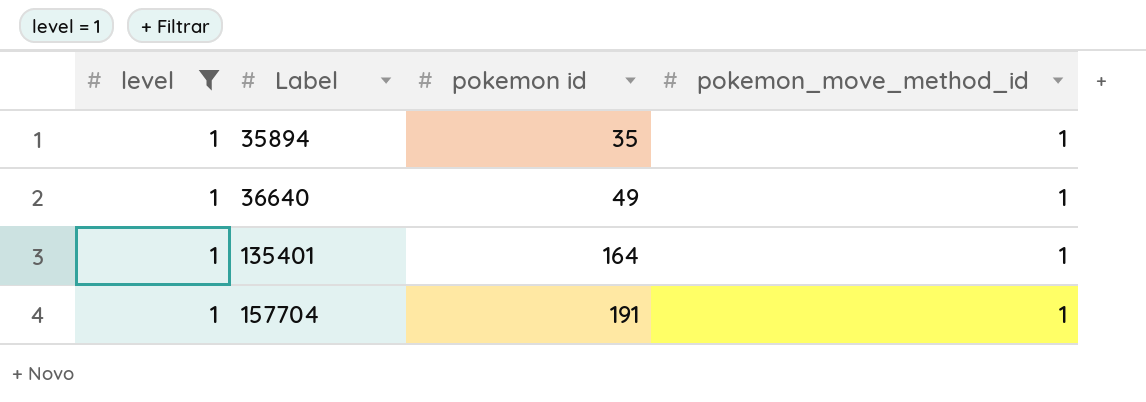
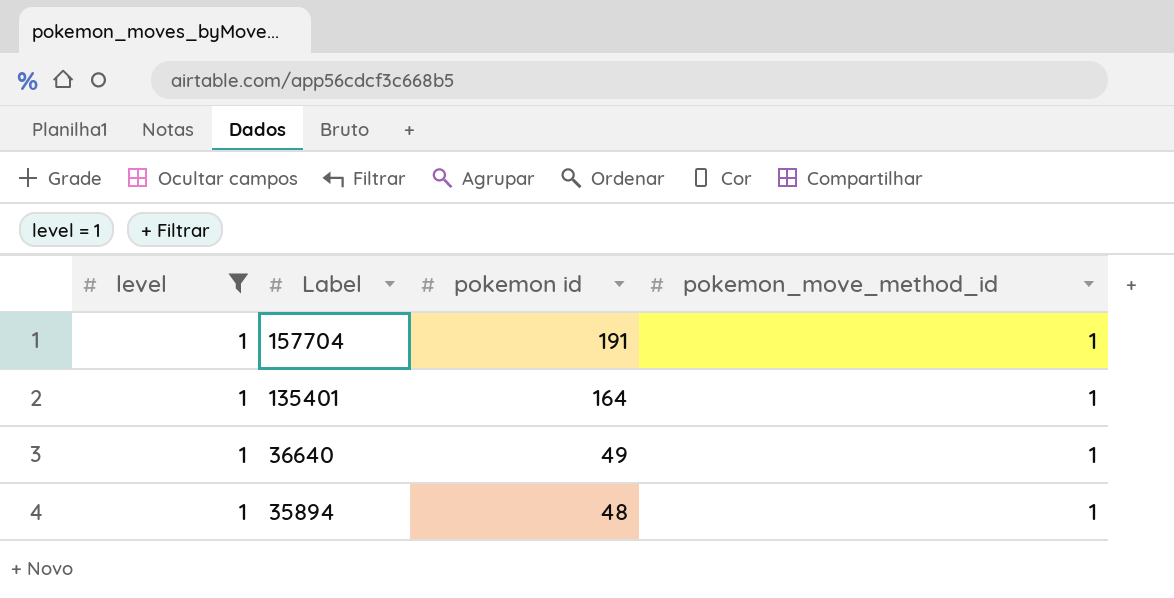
row order: Label ascending -> Label descending
35894 | pokemon id: 35 -> 48

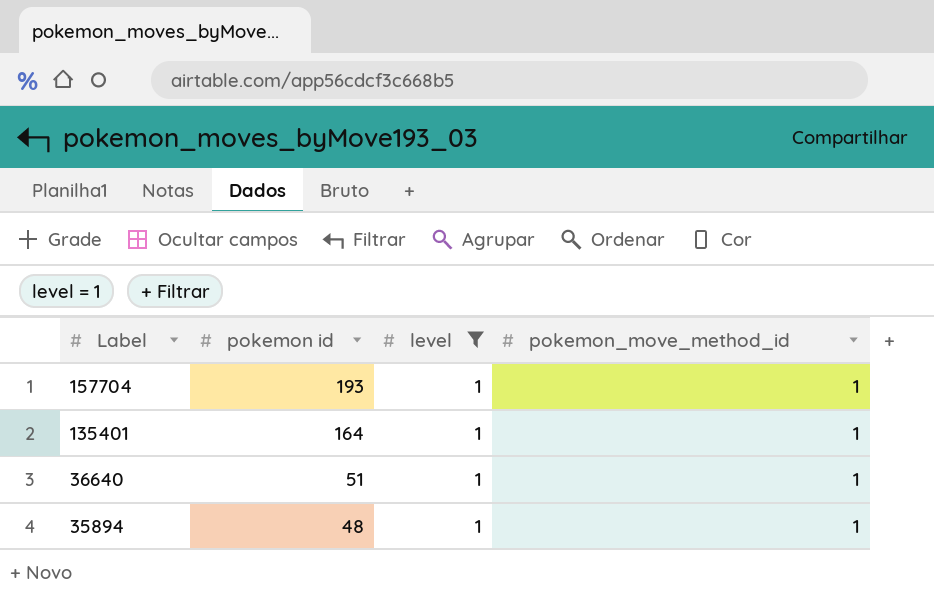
column level | position: 1 -> 3
157704 | pokemon id: 191 -> 193
36640 | pokemon id: 49 -> 51

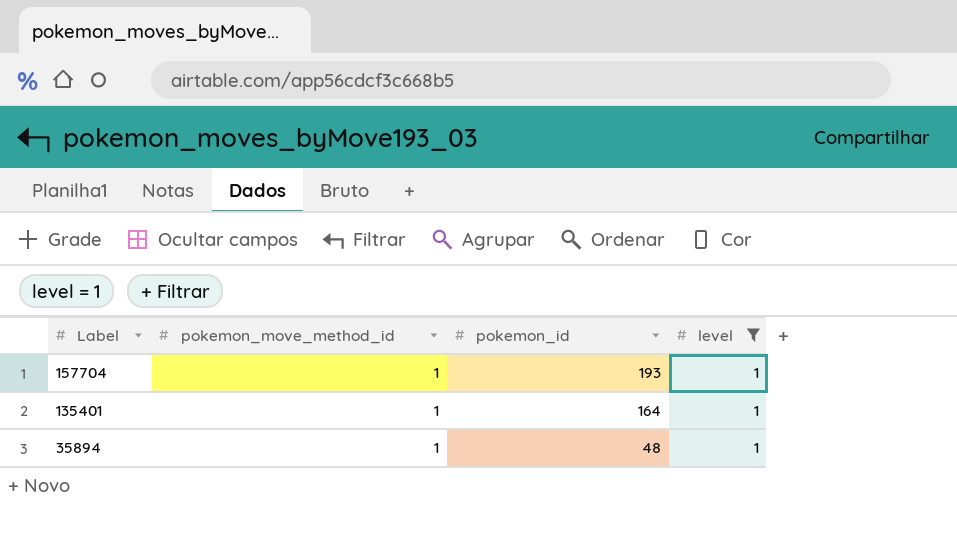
column pokemon_move_method_id | position: 4 -> 2
column name: pokemon id -> pokemon_id
row 36640: 51 | 1 | 1 -> none

